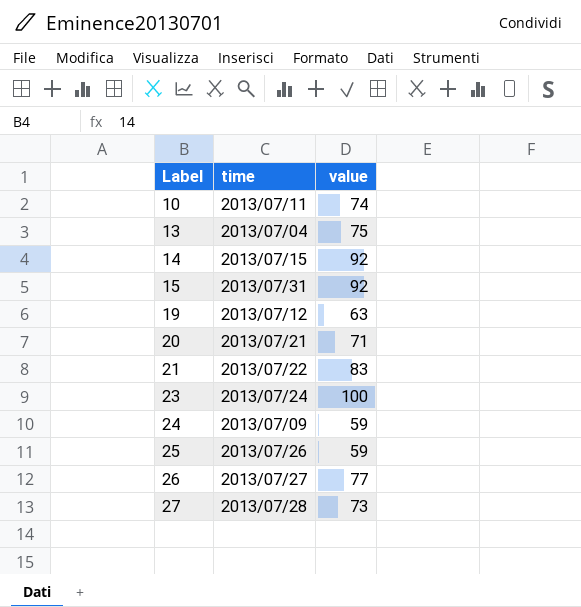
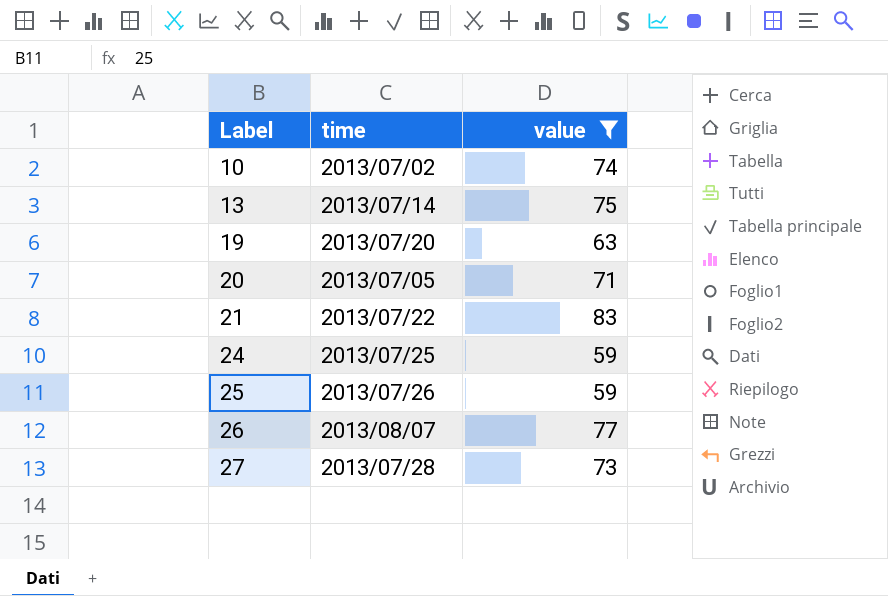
filter: none -> value <= 83
10 | time: 2013/07/11 -> 2013/07/02
13 | time: 2013/07/04 -> 2013/07/14
19 | time: 2013/07/12 -> 2013/07/20
20 | time: 2013/07/21 -> 2013/07/05
24 | time: 2013/07/09 -> 2013/07/25
26 | time: 2013/07/27 -> 2013/08/07

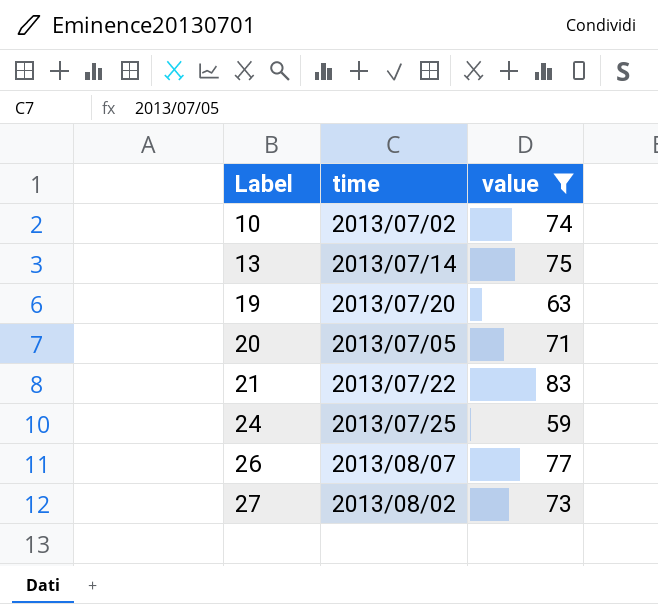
row 25: 2013/07/26 | 59 -> none
27 | time: 2013/07/28 -> 2013/08/02

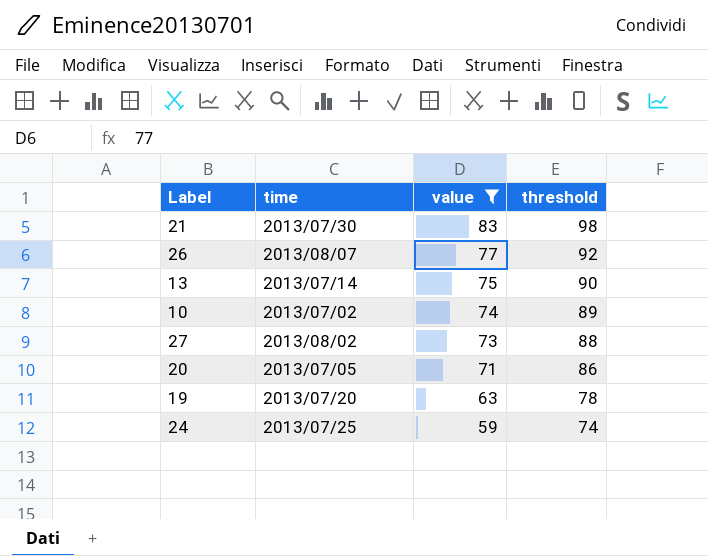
row order: Label ascending -> value descending
column threshold | formula: none -> [value] + 15
21 | time: 2013/07/22 -> 2013/07/30

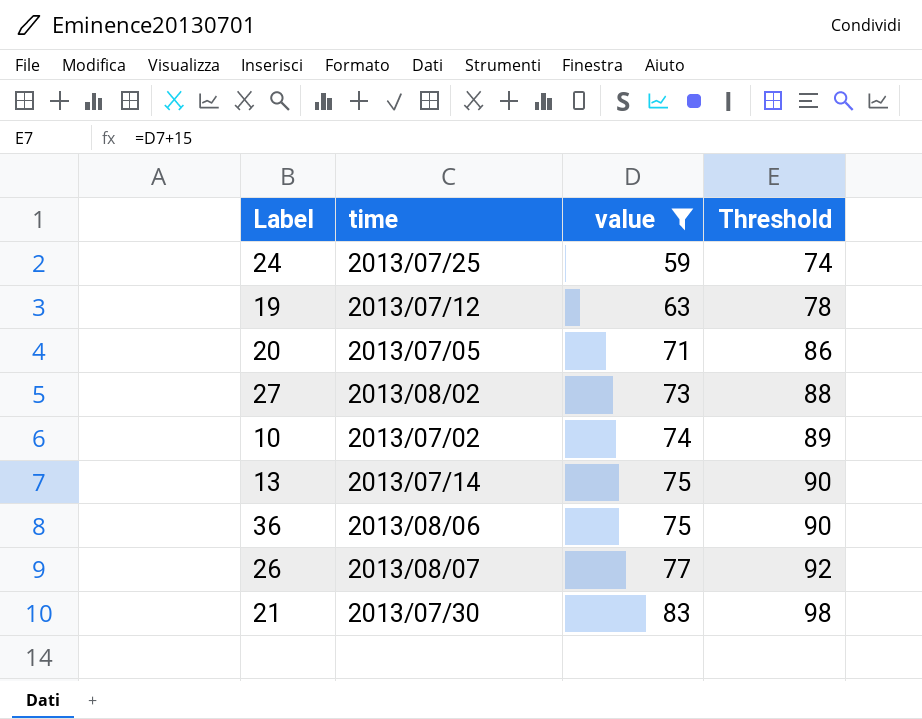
row order: value descending -> value ascending
column name: threshold -> Threshold
19 | time: 2013/07/20 -> 2013/07/12
row 36: none -> 2013/08/06 | 75 | 90

